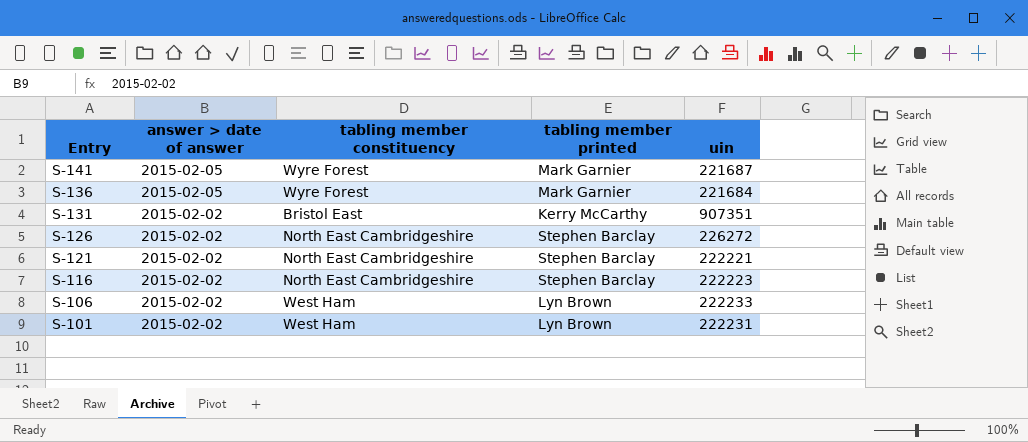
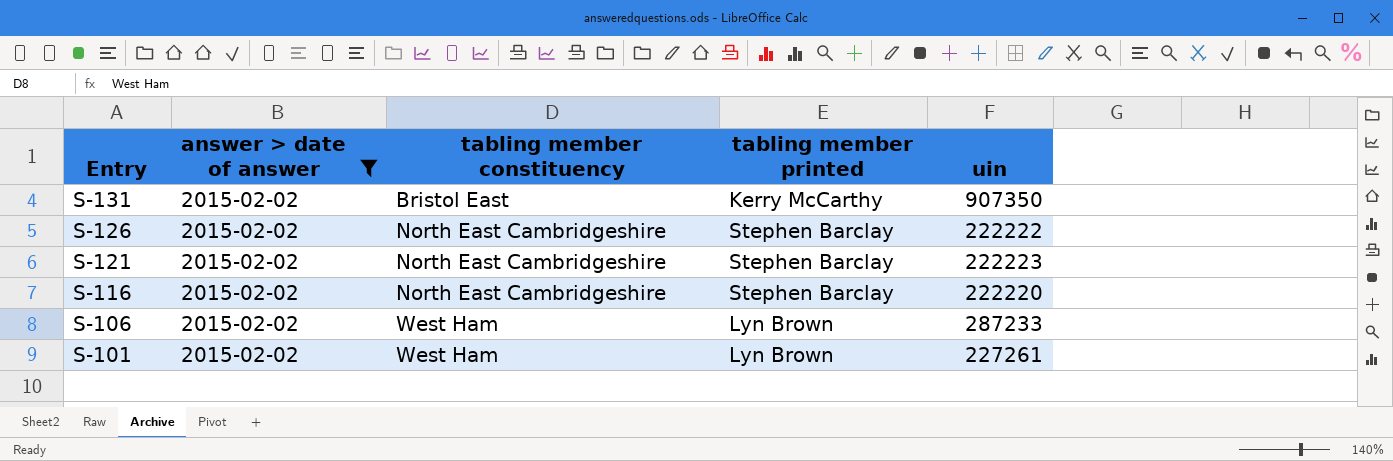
filter: none -> answer > date of answer = 2015-02-02
S-131 | uin: 907351 -> 907350
S-126 | uin: 226272 -> 222222
S-121 | uin: 222221 -> 222223
S-116 | uin: 222223 -> 222220
S-106 | uin: 222233 -> 287233
S-101 | uin: 222231 -> 227261

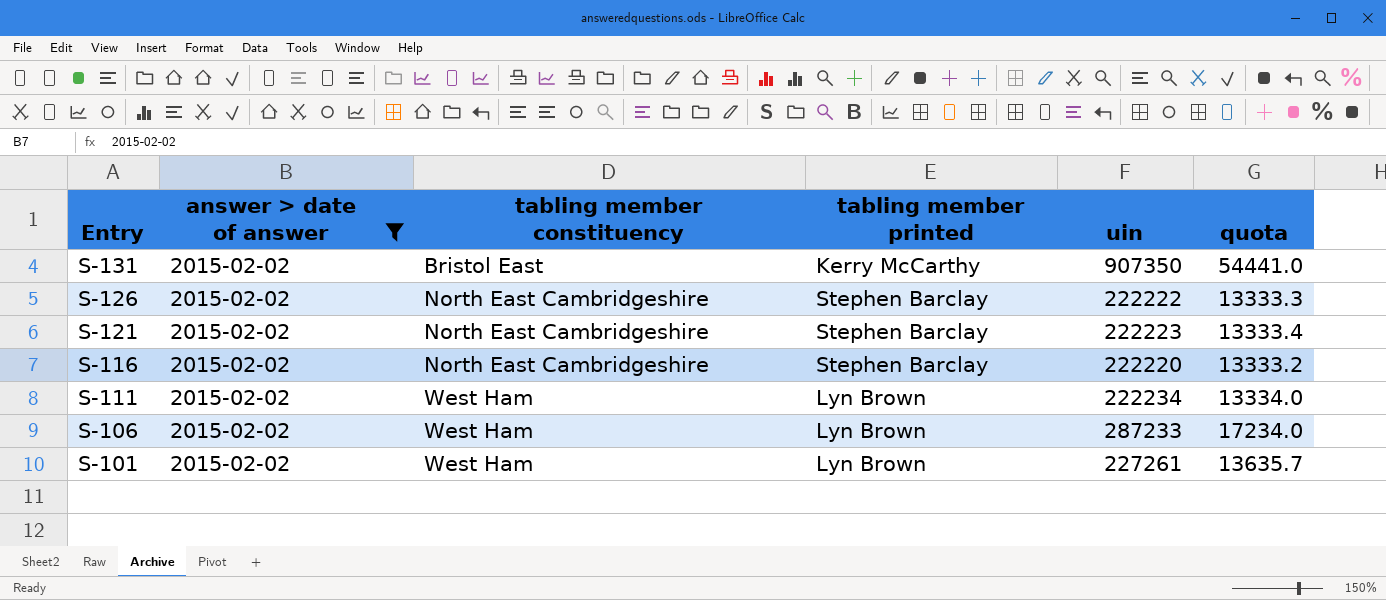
column quota | formula: none -> [uin] * 0.06
row S-111: none -> 2015-02-02 | West Ham | Lyn Brown | 222234 | 13334.0

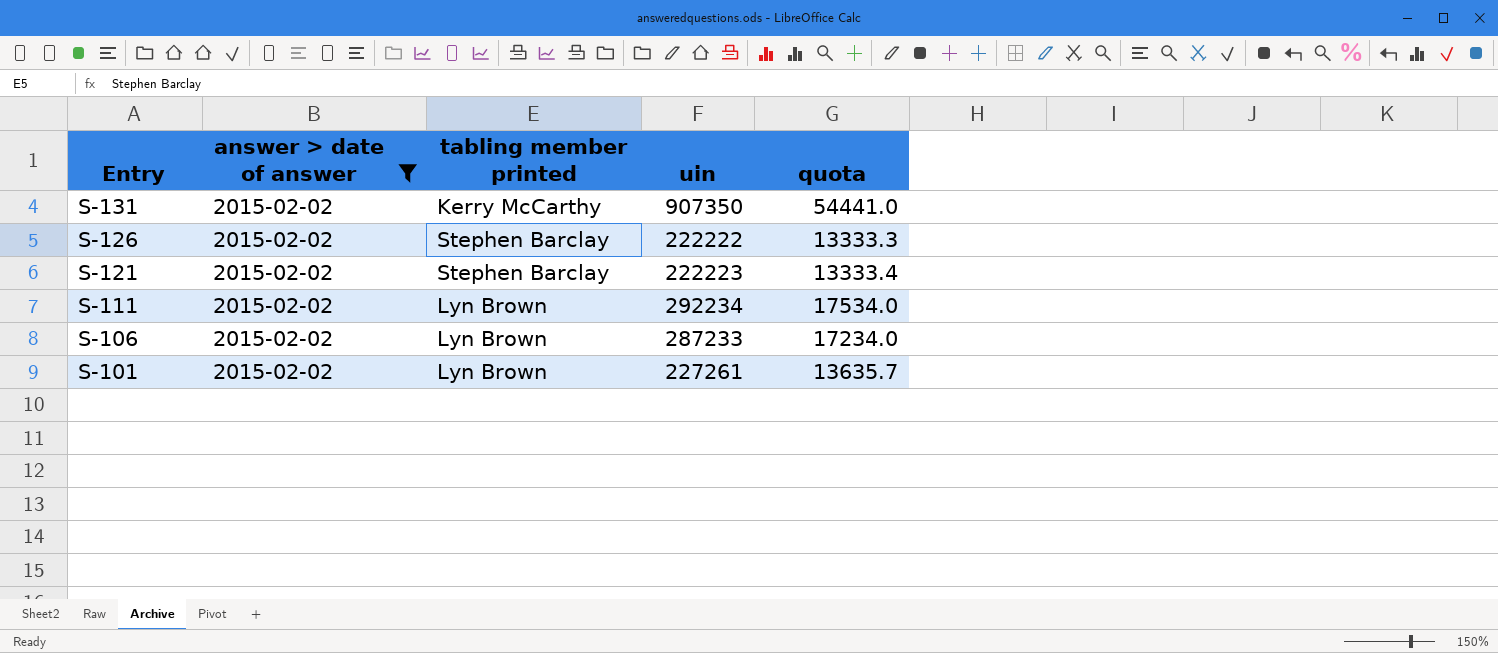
column tabling member constituency | position: 3 -> none
row S-116: 2015-02-02 | North East Cambridgeshire | Stephen Barclay | 222220 | 13333.2 -> none
S-111 | uin: 222234 -> 292234
S-111 | quota: 13334.0 -> 17534.0

